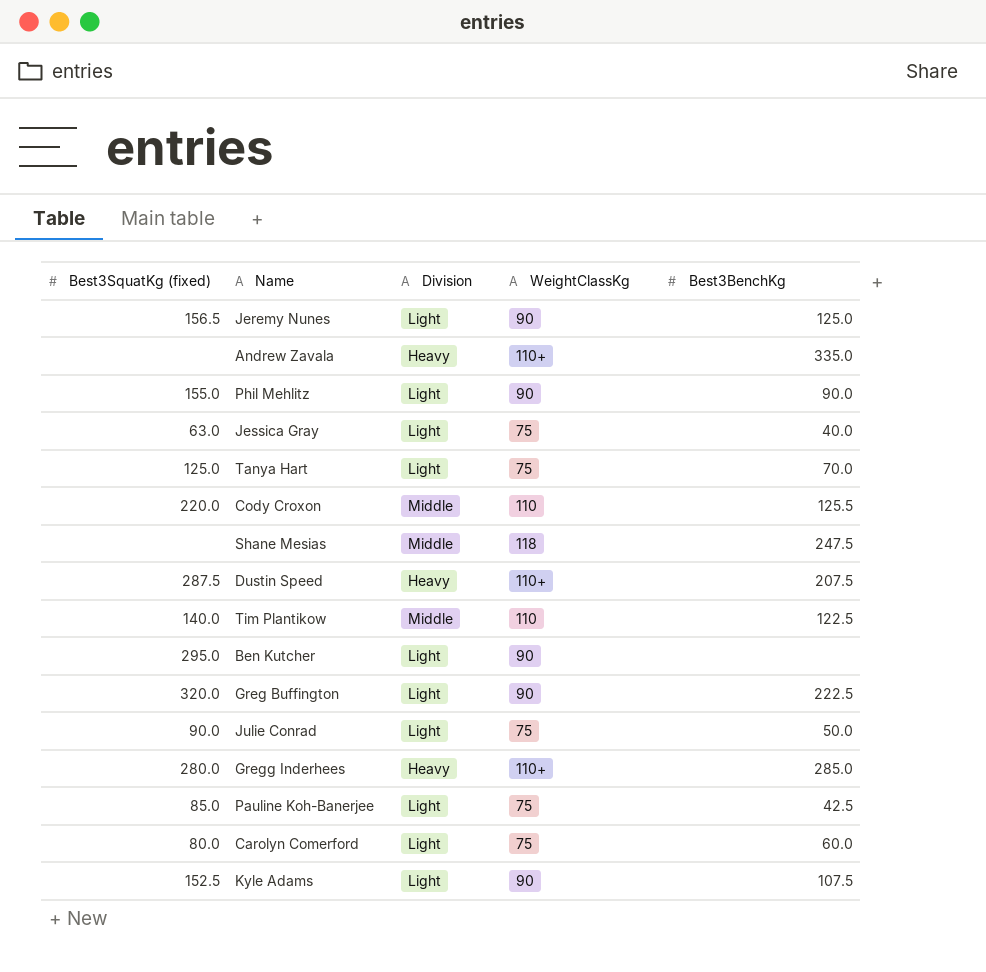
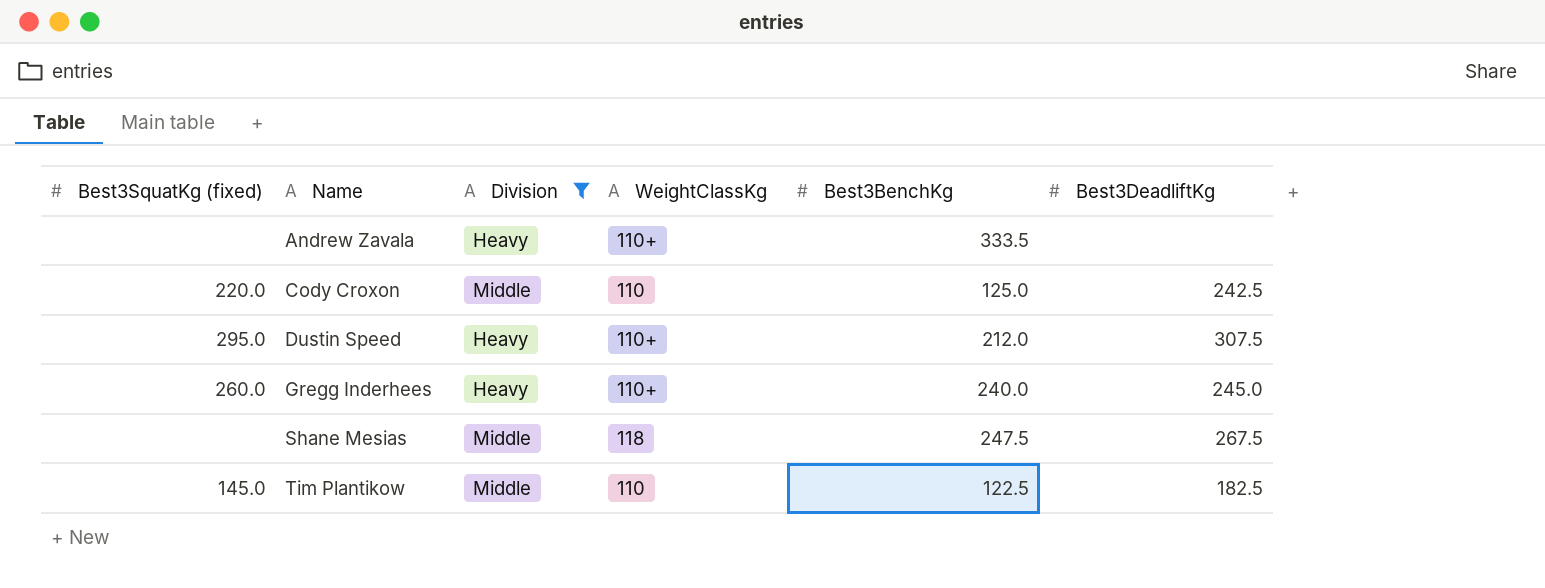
filter: none -> Division != Light
row order: none -> Name ascending
column Best3DeadliftKg | position: none -> 6
Andrew Zavala | Best3BenchKg: 335.0 -> 333.5
Cody Croxon | Best3BenchKg: 125.5 -> 125.0
Dustin Speed | Best3SquatKg (fixed): 287.5 -> 295.0
Dustin Speed | Best3BenchKg: 207.5 -> 212.0
Gregg Inderhees | Best3SquatKg (fixed): 280.0 -> 260.0
Gregg Inderhees | Best3BenchKg: 285.0 -> 240.0
Tim Plantikow | Best3SquatKg (fixed): 140.0 -> 145.0

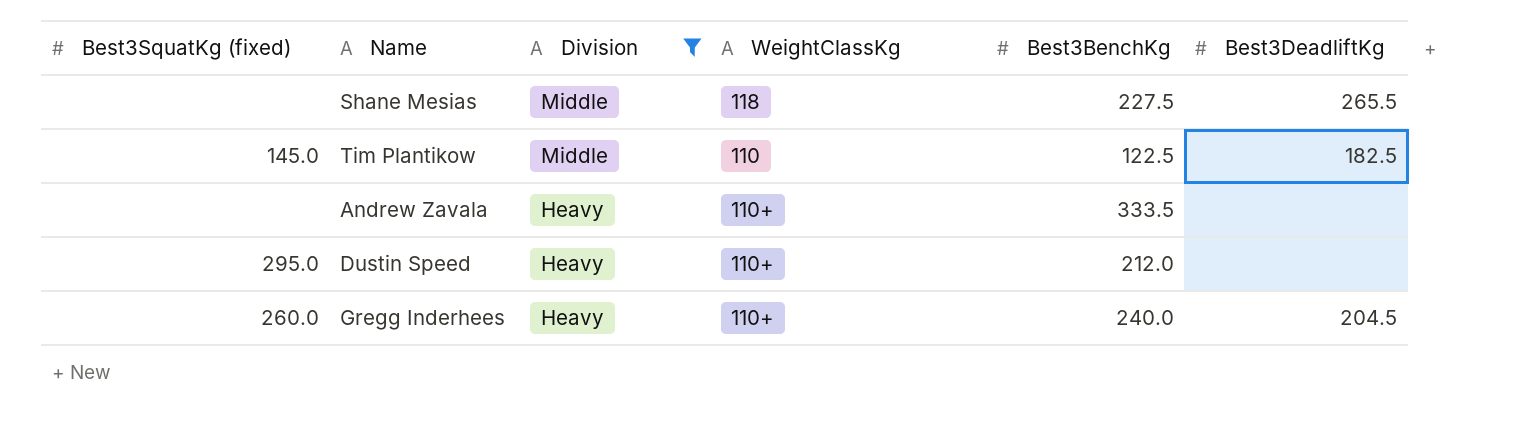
row order: Name ascending -> Division descending
row Cody Croxon: 220.0 | Middle | 110 | 125.0 | 242.5 -> none
Shane Mesias | Best3BenchKg: 247.5 -> 227.5
Shane Mesias | Best3DeadliftKg: 267.5 -> 265.5
Dustin Speed | Best3DeadliftKg: 307.5 -> none
Gregg Inderhees | Best3DeadliftKg: 245.0 -> 204.5

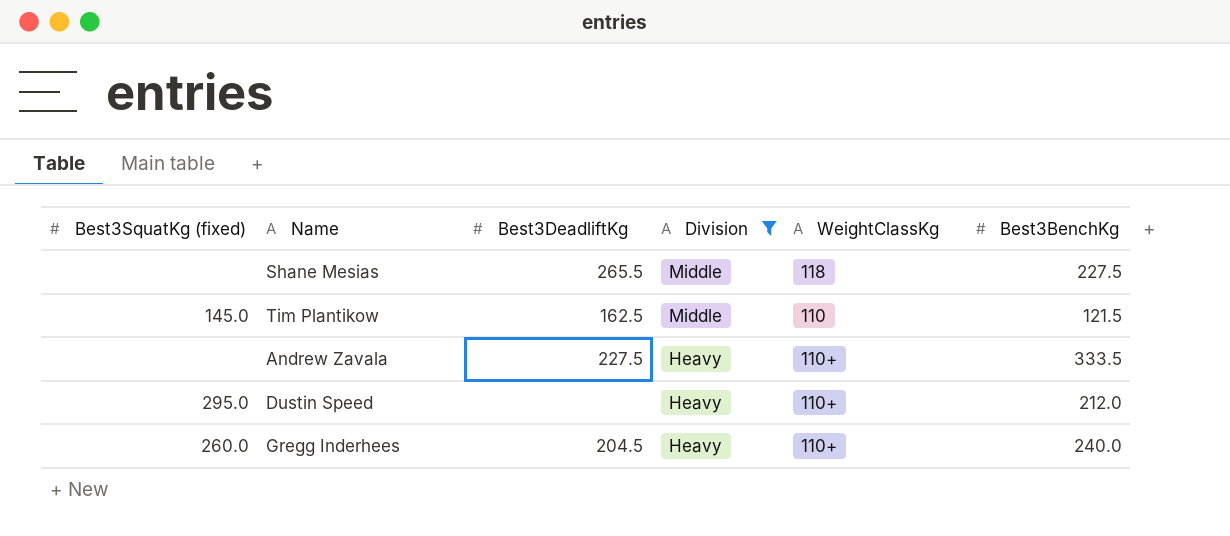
column Best3DeadliftKg | position: 6 -> 3
Tim Plantikow | Best3DeadliftKg: 182.5 -> 162.5
Tim Plantikow | Best3BenchKg: 122.5 -> 121.5
Andrew Zavala | Best3DeadliftKg: none -> 227.5

